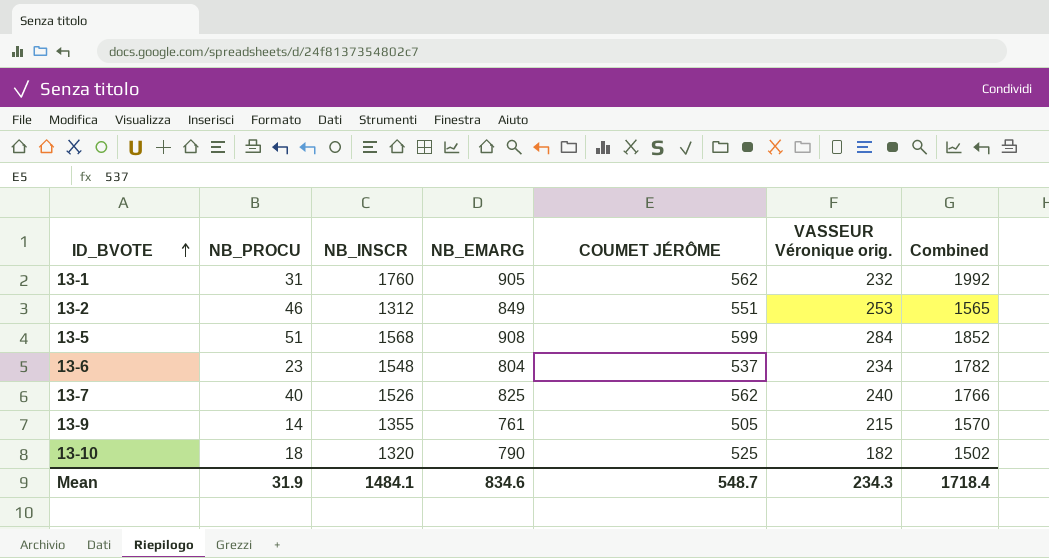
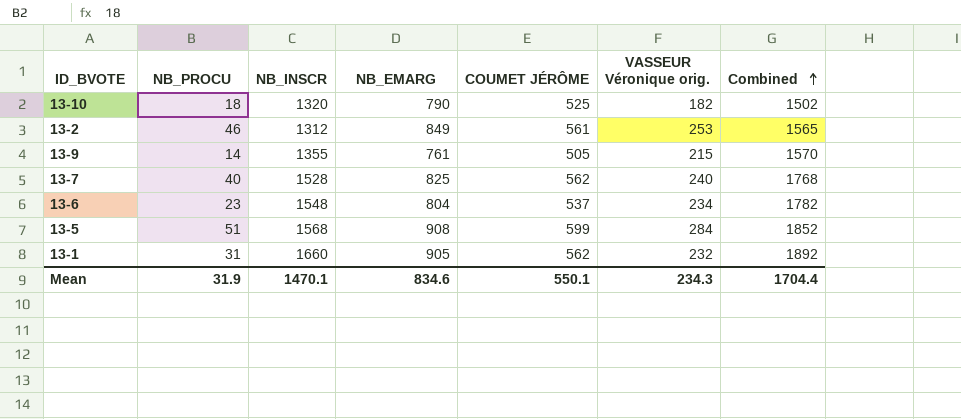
row order: ID_BVOTE ascending -> Combined ascending
13-2 | COUMET JÉRÔME: 551 -> 561
13-7 | NB_INSCR: 1526 -> 1528
13-7 | Combined: 1766 -> 1768
13-1 | NB_INSCR: 1760 -> 1660
13-1 | Combined: 1992 -> 1892
Mean | NB_INSCR: 1484.1 -> 1470.1
Mean | COUMET JÉRÔME: 548.7 -> 550.1
Mean | Combined: 1718.4 -> 1704.4

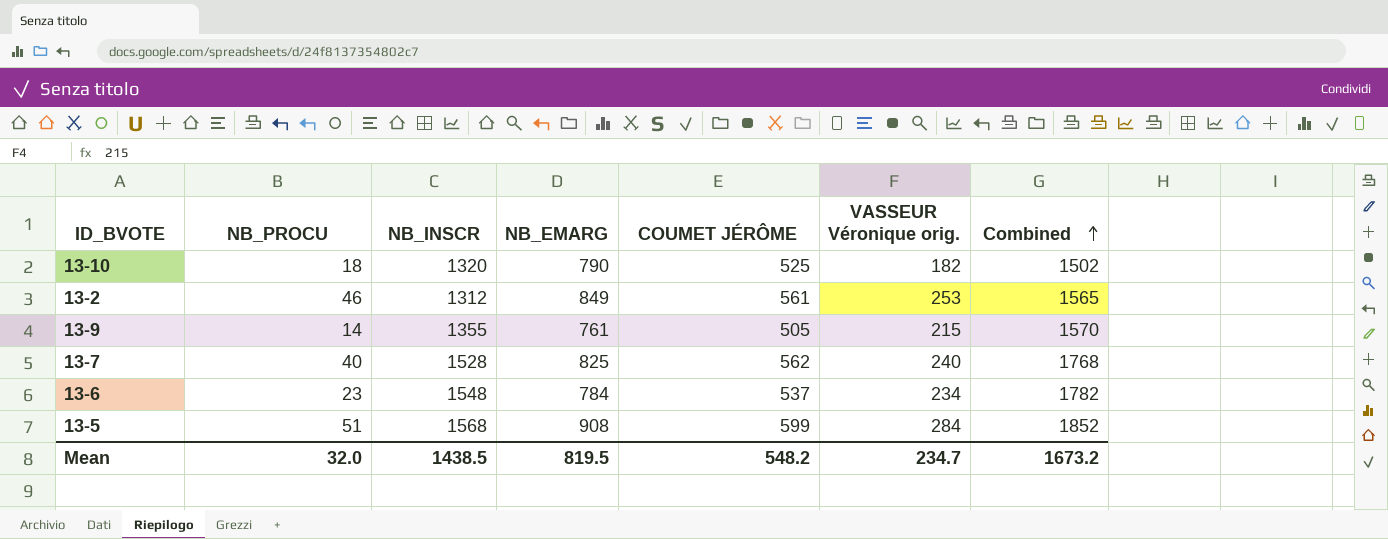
row 13-1: 31 | 1660 | 905 | 562 | 232 | 1892 -> none
13-6 | NB_EMARG: 804 -> 784
Mean | NB_PROCU: 31.9 -> 32.0
Mean | NB_INSCR: 1470.1 -> 1438.5
Mean | NB_EMARG: 834.6 -> 819.5
Mean | COUMET JÉRÔME: 550.1 -> 548.2
Mean | VASSEUR Véronique orig.: 234.3 -> 234.7
Mean | Combined: 1704.4 -> 1673.2

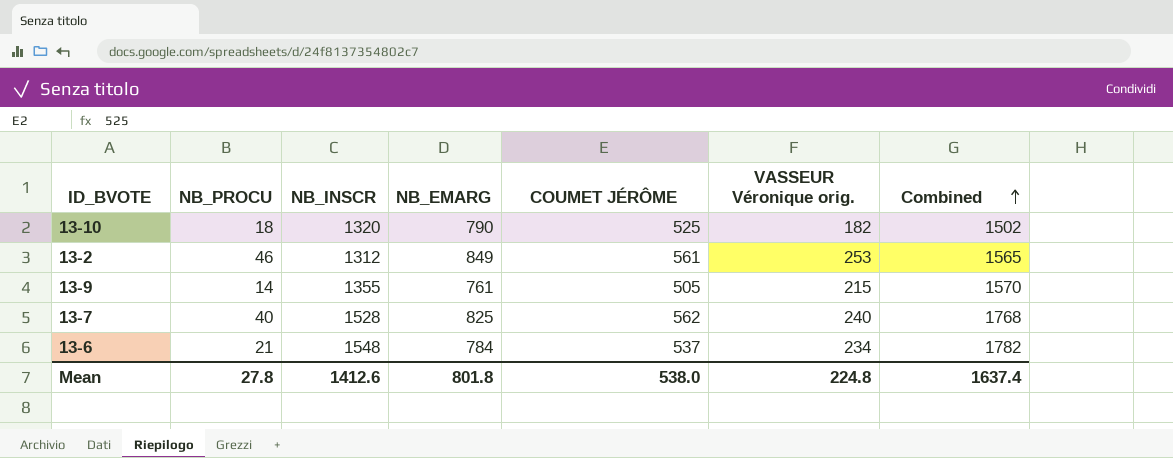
row 13-5: 51 | 1568 | 908 | 599 | 284 | 1852 -> none
13-6 | NB_PROCU: 23 -> 21
Mean | NB_PROCU: 32.0 -> 27.8
Mean | NB_INSCR: 1438.5 -> 1412.6
Mean | NB_EMARG: 819.5 -> 801.8
Mean | COUMET JÉRÔME: 548.2 -> 538.0
Mean | VASSEUR Véronique orig.: 234.7 -> 224.8
Mean | Combined: 1673.2 -> 1637.4

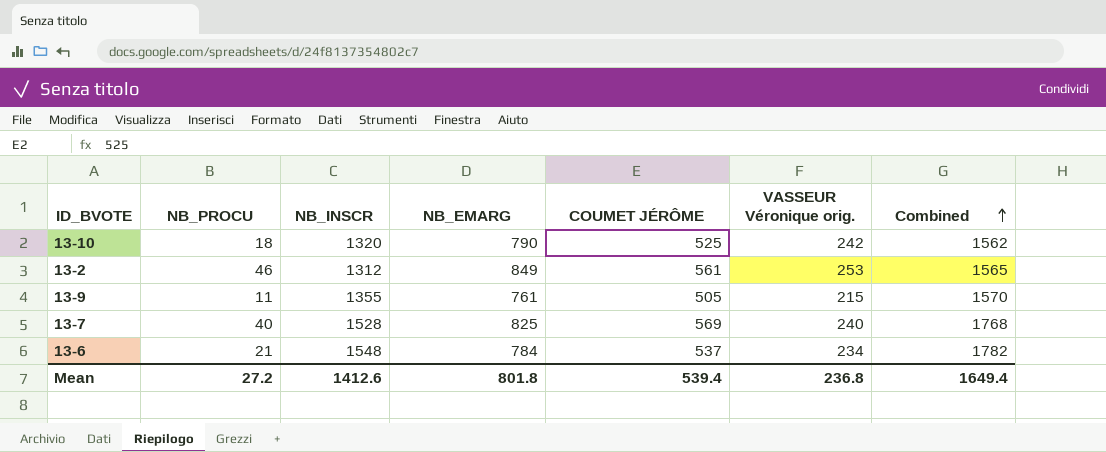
13-10 | VASSEUR Véronique orig.: 182 -> 242
13-10 | Combined: 1502 -> 1562
13-9 | NB_PROCU: 14 -> 11
13-7 | COUMET JÉRÔME: 562 -> 569
Mean | NB_PROCU: 27.8 -> 27.2
Mean | COUMET JÉRÔME: 538.0 -> 539.4
Mean | VASSEUR Véronique orig.: 224.8 -> 236.8
Mean | Combined: 1637.4 -> 1649.4

